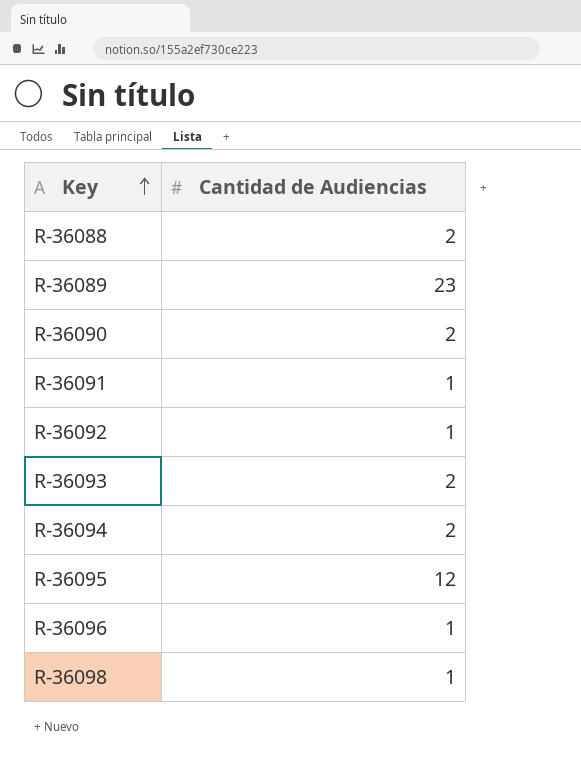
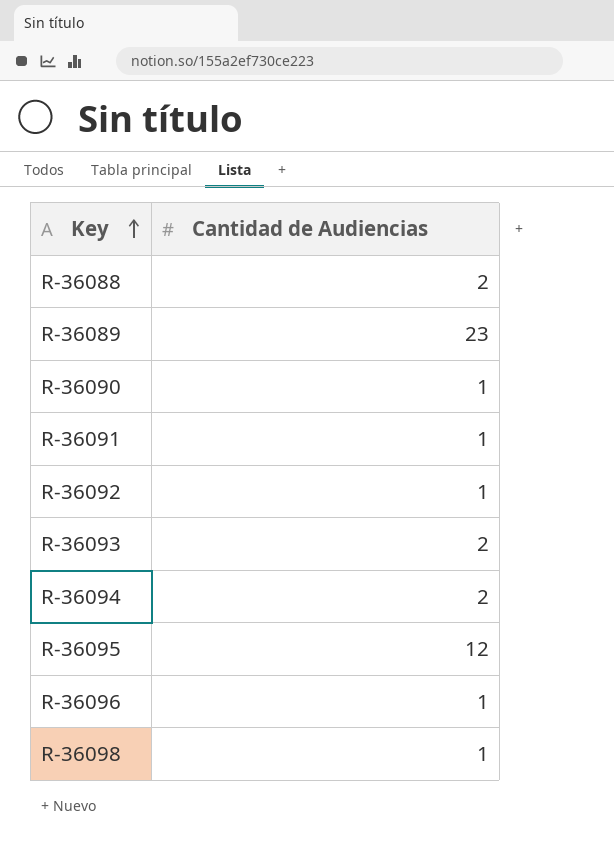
R-36090 | Cantidad de Audiencias: 2 -> 1

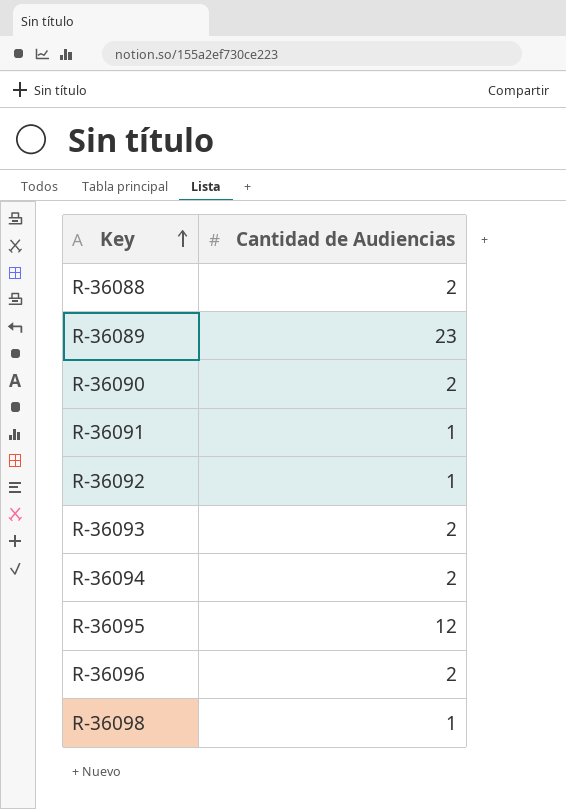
R-36090 | Cantidad de Audiencias: 1 -> 2
R-36096 | Cantidad de Audiencias: 1 -> 2

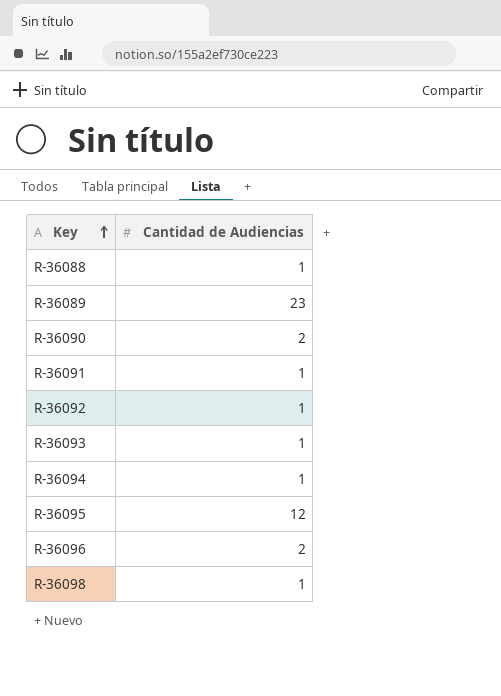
R-36088 | Cantidad de Audiencias: 2 -> 1
R-36093 | Cantidad de Audiencias: 2 -> 1
R-36094 | Cantidad de Audiencias: 2 -> 1

